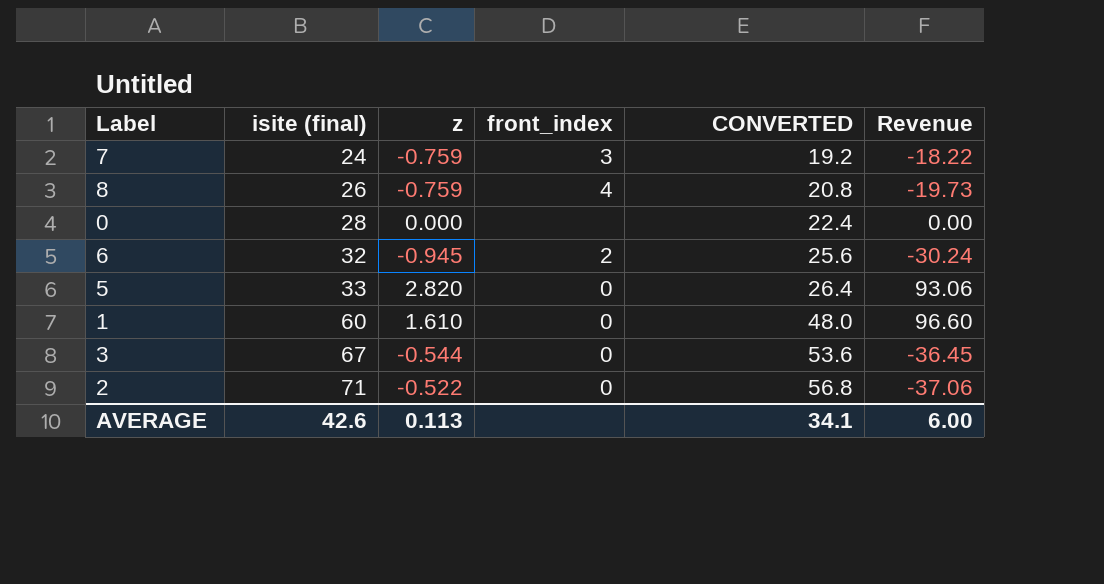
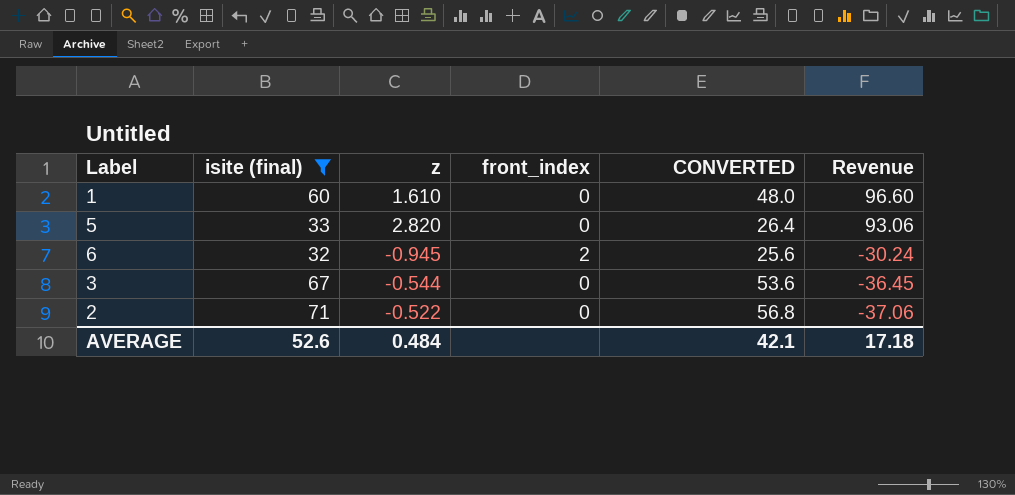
filter: none -> isite (final) >= 32
row order: isite (final) ascending -> Revenue descending
AVERAGE | isite (final): 42.6 -> 52.6
AVERAGE | z: 0.113 -> 0.484
AVERAGE | CONVERTED: 34.1 -> 42.1
AVERAGE | Revenue: 6.00 -> 17.18

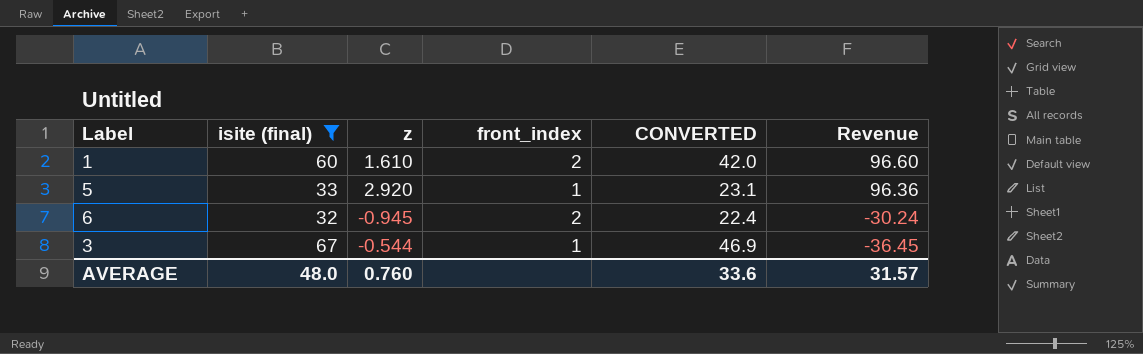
column CONVERTED | formula: [isite (final)] * 0.8 -> [isite (final)] * 0.7
row 2: 71 | -0.522 | 0 | 56.8 | -37.06 -> none
1 | front_index: 0 -> 2
5 | z: 2.820 -> 2.920
5 | front_index: 0 -> 1
5 | Revenue: 93.06 -> 96.36
3 | front_index: 0 -> 1
AVERAGE | isite (final): 52.6 -> 48.0
AVERAGE | z: 0.484 -> 0.760
AVERAGE | CONVERTED: 42.1 -> 33.6
AVERAGE | Revenue: 17.18 -> 31.57

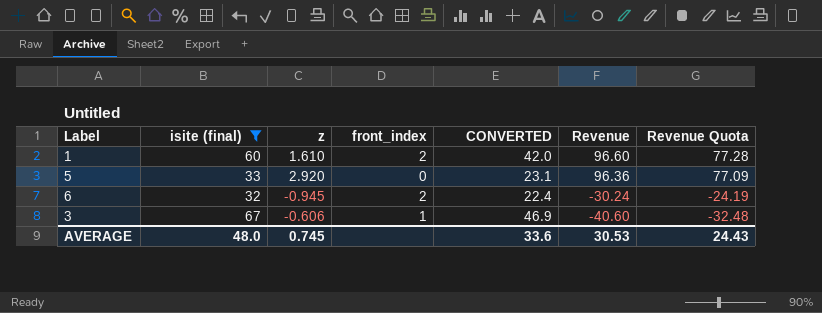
column Revenue Quota | formula: none -> [Revenue] * 0.8
5 | front_index: 1 -> 0
3 | z: -0.544 -> -0.606
3 | Revenue: -36.45 -> -40.60
AVERAGE | z: 0.760 -> 0.745
AVERAGE | Revenue: 31.57 -> 30.53

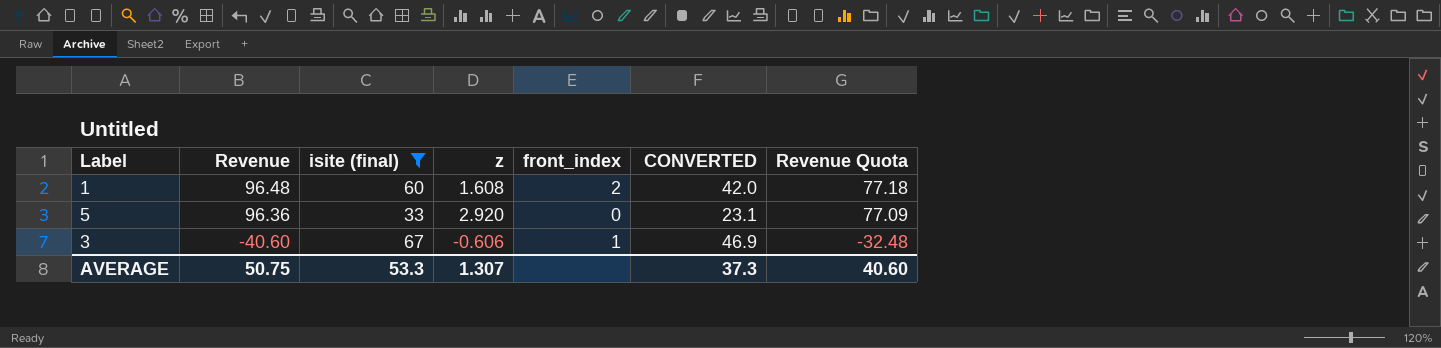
column Revenue | position: 6 -> 2
row 6: 32 | -0.945 | 2 | 22.4 | -30.24 | -24.19 -> none
1 | Revenue: 96.60 -> 96.48
1 | z: 1.610 -> 1.608
1 | Revenue Quota: 77.28 -> 77.18
AVERAGE | Revenue: 30.53 -> 50.75
AVERAGE | isite (final): 48.0 -> 53.3
AVERAGE | z: 0.745 -> 1.307
AVERAGE | CONVERTED: 33.6 -> 37.3
AVERAGE | Revenue Quota: 24.43 -> 40.60

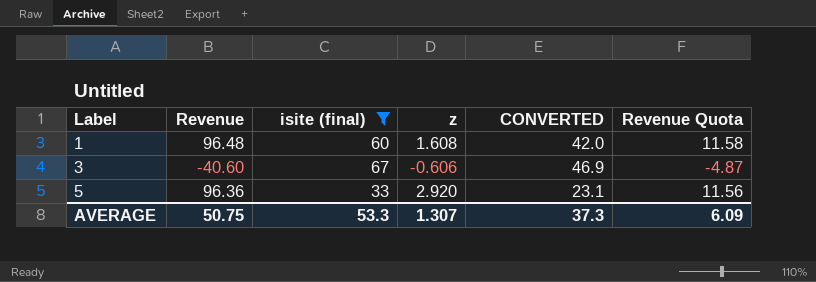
row order: Revenue descending -> Label ascending
column front_index | position: 5 -> none
column Revenue Quota | formula: [Revenue] * 0.8 -> [Revenue] * 0.12
AVERAGE | Revenue Quota: 40.60 -> 6.09

